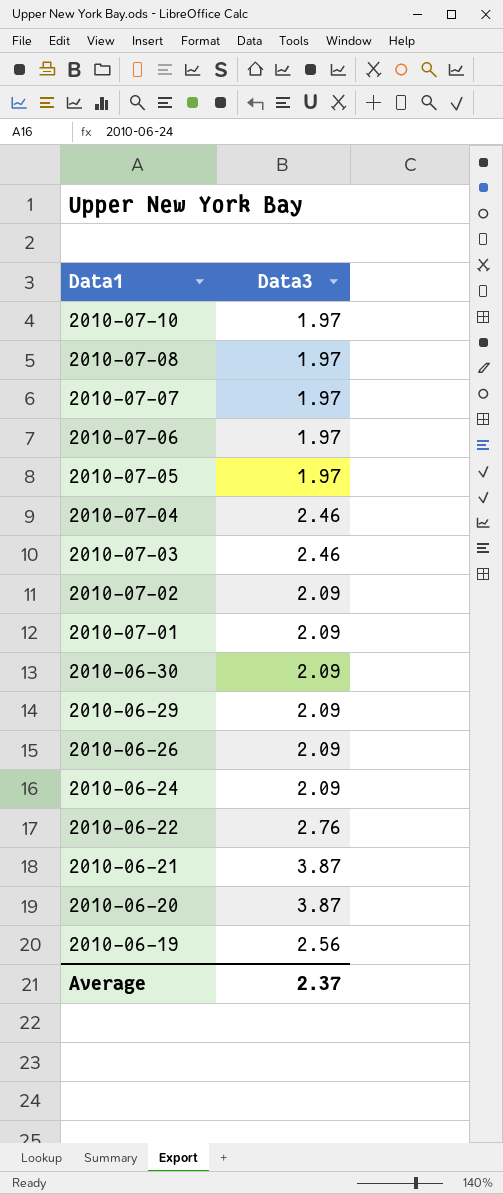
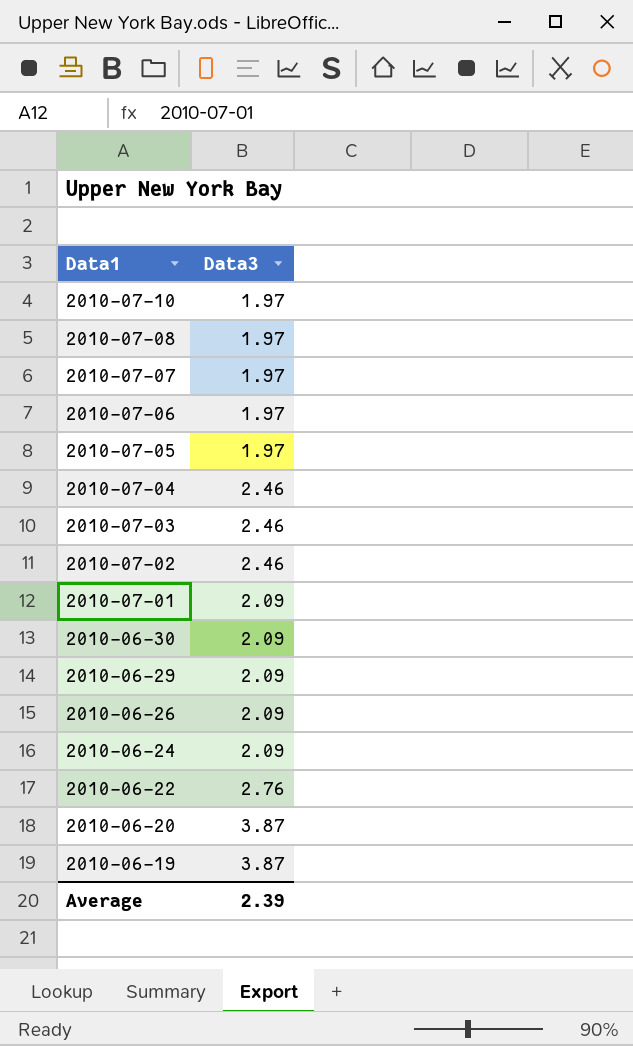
row 2010-06-21: 3.87 -> none
2010-07-02 | Data3: 2.09 -> 2.46
2010-06-19 | Data3: 2.56 -> 3.87
Average | Data3: 2.37 -> 2.39

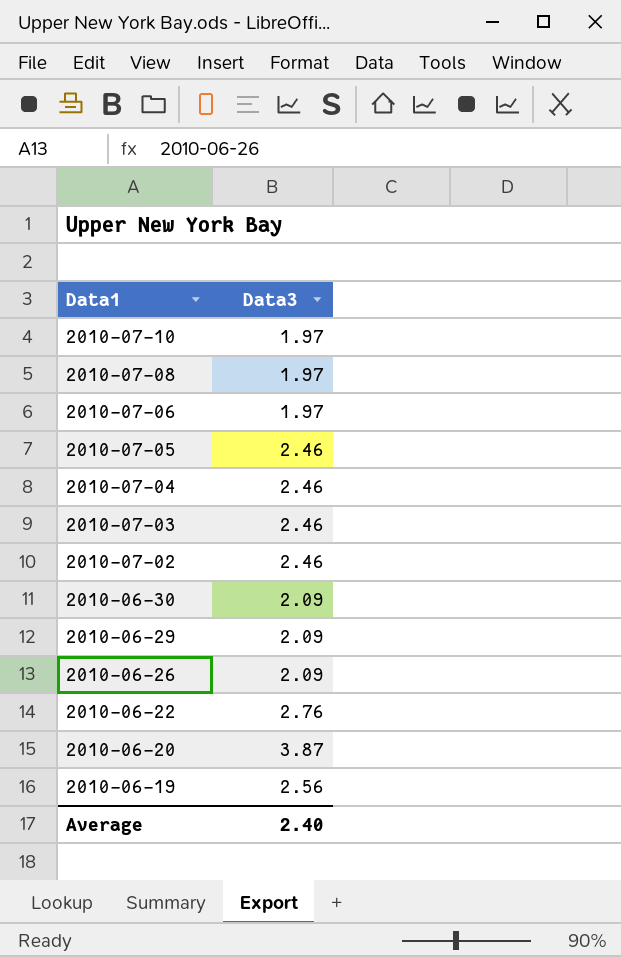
row 2010-07-07: 1.97 -> none
row 2010-07-01: 2.09 -> none
row 2010-06-24: 2.09 -> none
2010-07-05 | Data3: 1.97 -> 2.46
2010-06-19 | Data3: 3.87 -> 2.56
Average | Data3: 2.39 -> 2.40

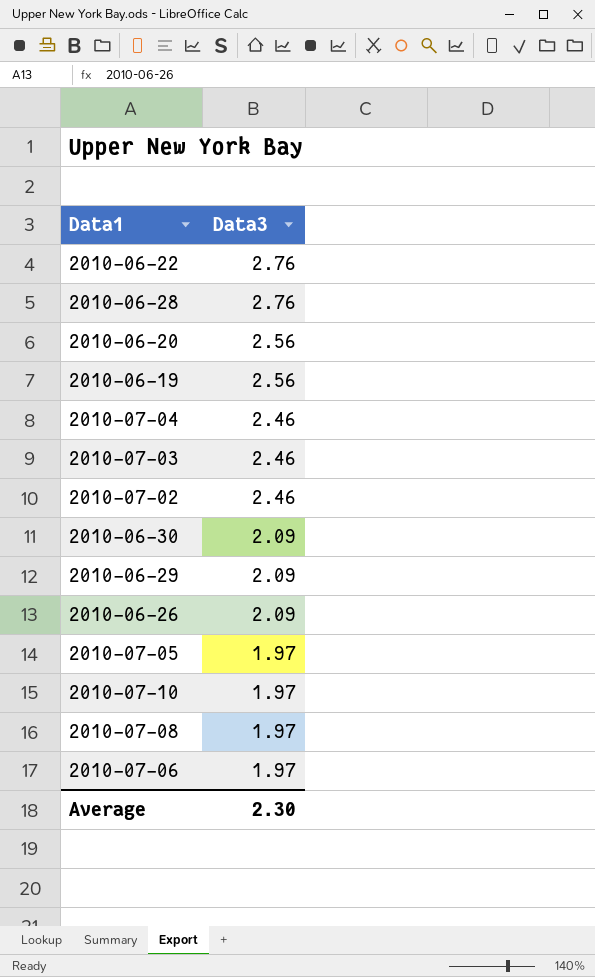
row order: Data1 descending -> Data3 descending
row 2010-06-28: none -> 2.76
2010-06-20 | Data3: 3.87 -> 2.56
2010-07-05 | Data3: 2.46 -> 1.97
Average | Data3: 2.40 -> 2.30

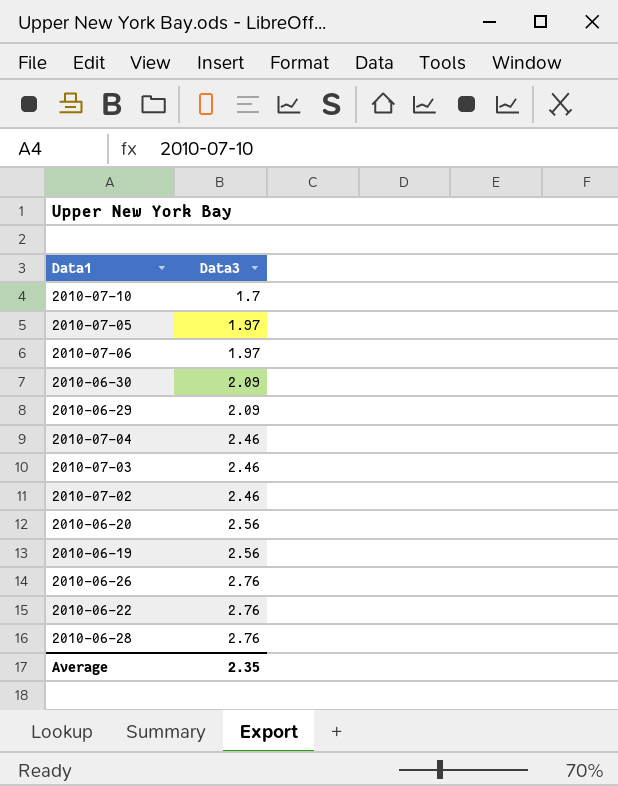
row order: Data3 descending -> Data3 ascending
row 2010-07-08: 1.97 -> none
2010-07-10 | Data3: 1.97 -> 1.7
2010-06-26 | Data3: 2.09 -> 2.76
Average | Data3: 2.30 -> 2.35

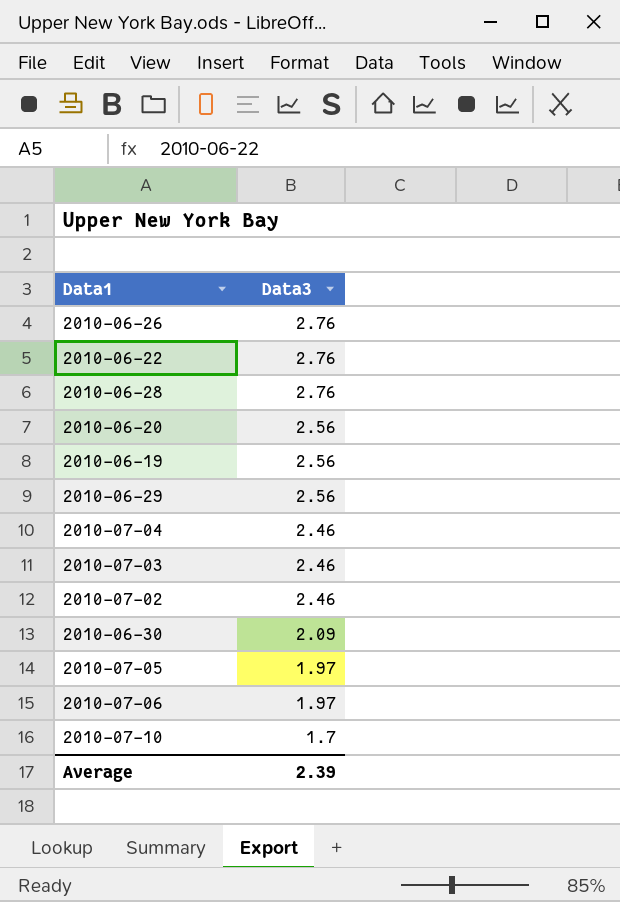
row order: Data3 ascending -> Data3 descending
2010-06-29 | Data3: 2.09 -> 2.56
Average | Data3: 2.35 -> 2.39

